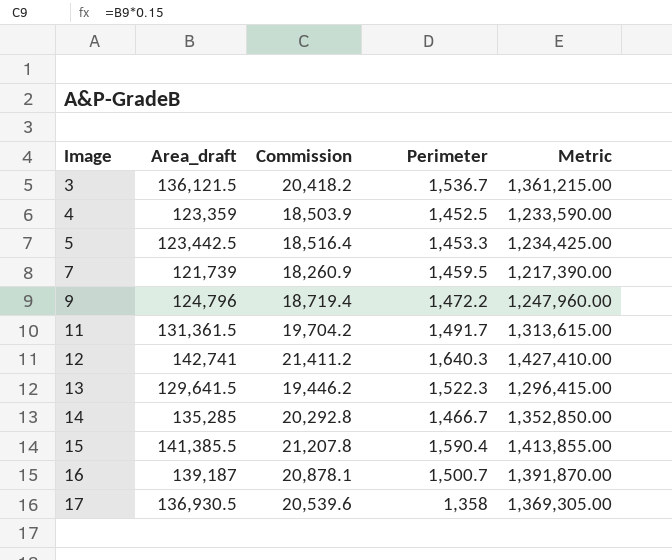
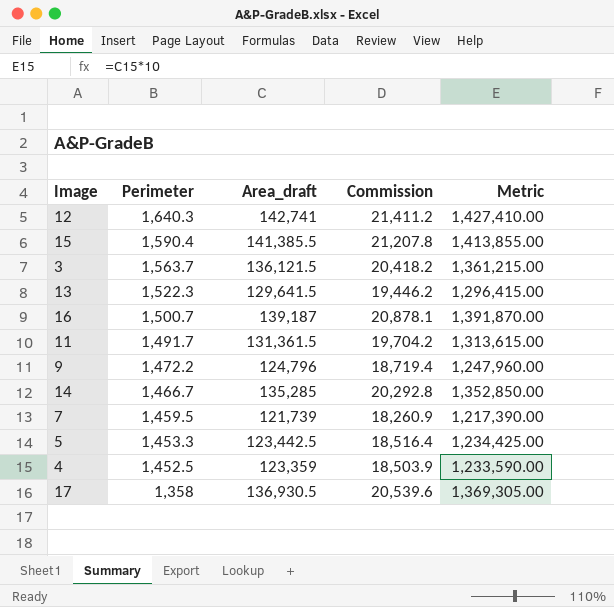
row order: Image ascending -> Perimeter descending
column Perimeter | position: 4 -> 2
3 | Perimeter: 1,536.7 -> 1,563.7

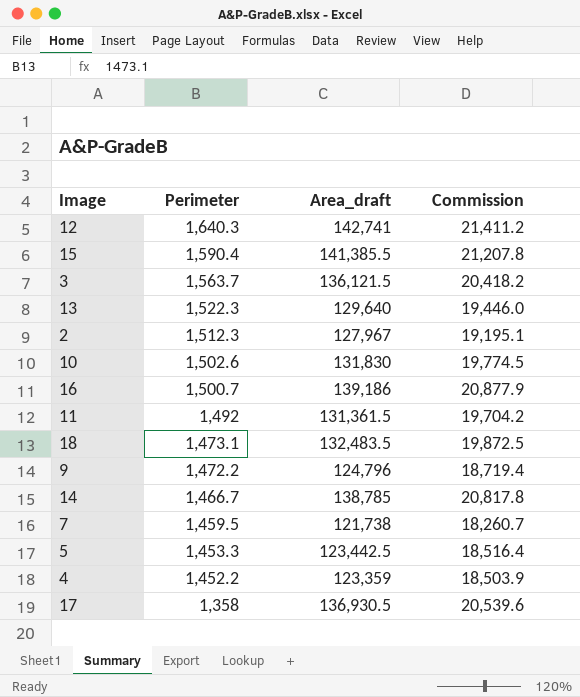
column Metric | formula: [Area_draft] * 10 -> none
13 | Area_draft: 129,641.5 -> 129,640
13 | Commission: 19,446.2 -> 19,446.0
row 2: none -> 1,512.3 | 127,967 | 19,195.1
row 10: none -> 1,502.6 | 131,830 | 19,774.5
16 | Area_draft: 139,187 -> 139,186
16 | Commission: 20,878.1 -> 20,877.9
11 | Perimeter: 1,491.7 -> 1,492
row 18: none -> 1,473.1 | 132,483.5 | 19,872.5
14 | Area_draft: 135,285 -> 138,785
14 | Commission: 20,292.8 -> 20,817.8
7 | Area_draft: 121,739 -> 121,738
7 | Commission: 18,260.9 -> 18,260.7
4 | Perimeter: 1,452.5 -> 1,452.2

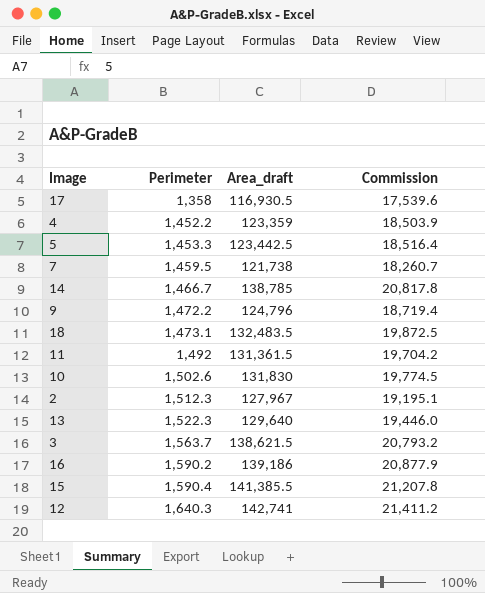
row order: Perimeter descending -> Perimeter ascending
17 | Area_draft: 136,930.5 -> 116,930.5
17 | Commission: 20,539.6 -> 17,539.6
3 | Area_draft: 136,121.5 -> 138,621.5
3 | Commission: 20,418.2 -> 20,793.2
16 | Perimeter: 1,500.7 -> 1,590.2

